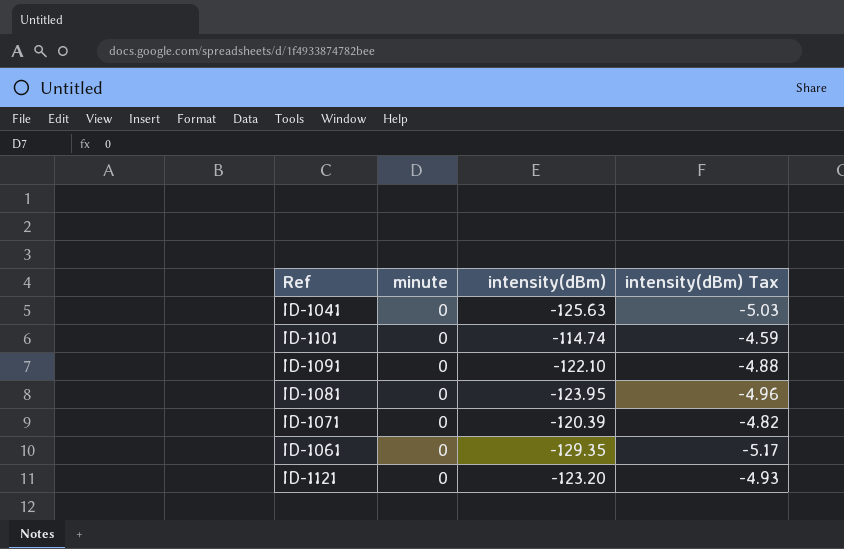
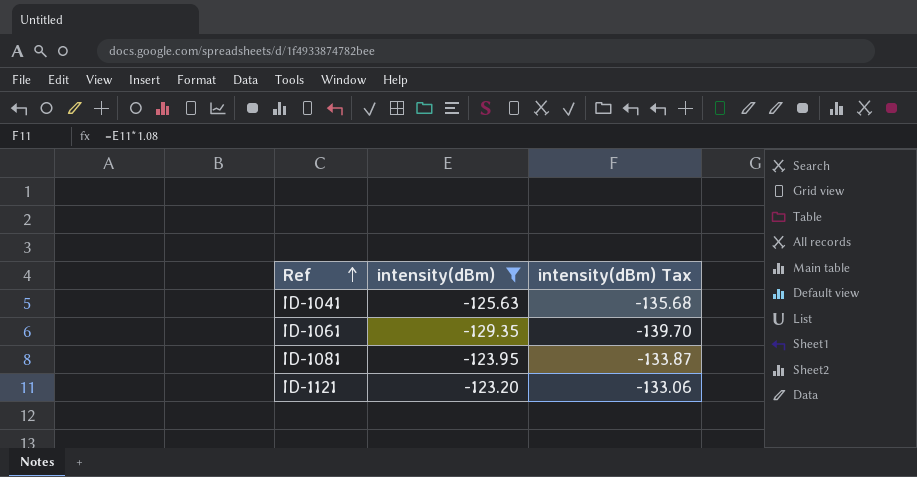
filter: none -> intensity(dBm) <= -123.20
row order: none -> Ref ascending
column minute | position: 2 -> none
column intensity(dBm) Tax | formula: [intensity(dBm)] * 0.04 -> [intensity(dBm)] * 1.08

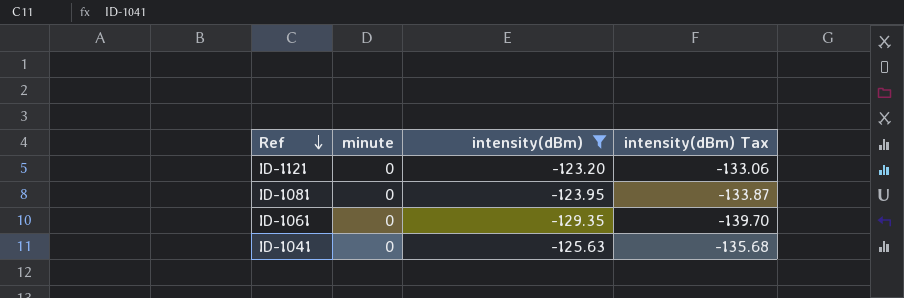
row order: Ref ascending -> Ref descending
column minute | position: none -> 2

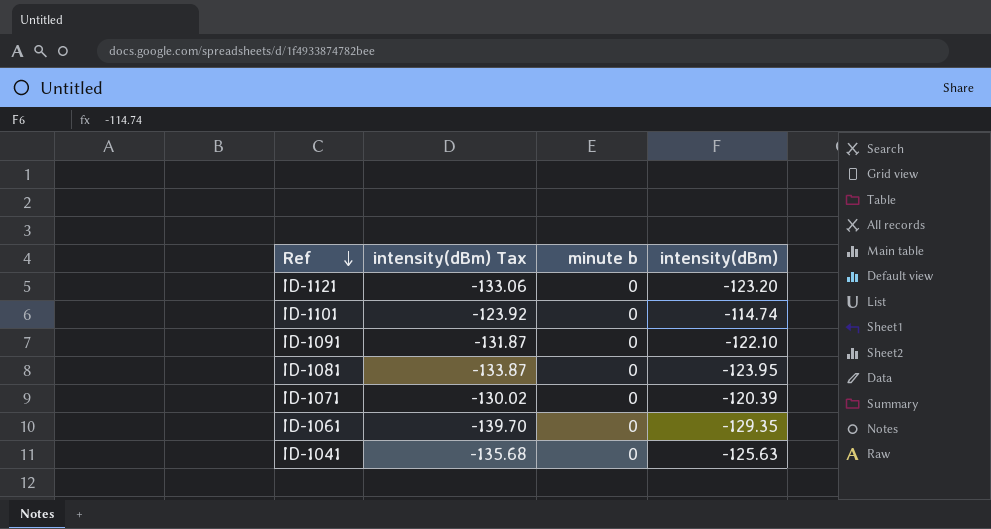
filter: intensity(dBm) <= -123.20 -> none
column intensity(dBm) Tax | position: 4 -> 2
column name: minute -> minute b

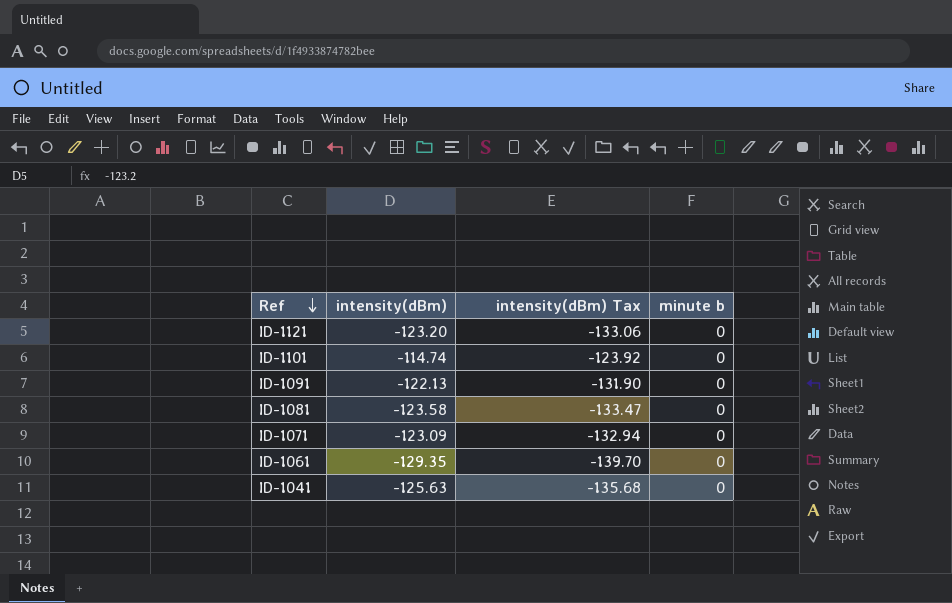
column intensity(dBm) | position: 4 -> 2
ID-1091 | intensity(dBm): -122.10 -> -122.13
ID-1091 | intensity(dBm) Tax: -131.87 -> -131.90
ID-1081 | intensity(dBm): -123.95 -> -123.58
ID-1081 | intensity(dBm) Tax: -133.87 -> -133.47
ID-1071 | intensity(dBm): -120.39 -> -123.09
ID-1071 | intensity(dBm) Tax: -130.02 -> -132.94

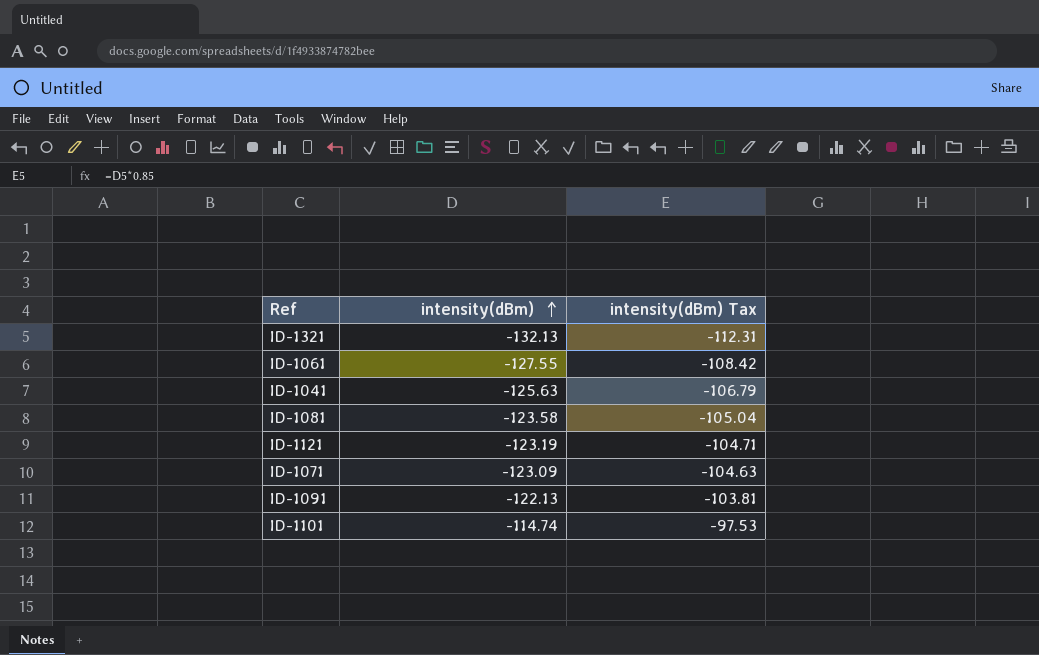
row order: Ref descending -> intensity(dBm) ascending
column minute b | position: 4 -> none
column intensity(dBm) Tax | formula: [intensity(dBm)] * 1.08 -> [intensity(dBm)] * 0.85
row ID-1321: none -> -132.13 | -112.31
ID-1061 | intensity(dBm): -129.35 -> -127.55
ID-1121 | intensity(dBm): -123.20 -> -123.19

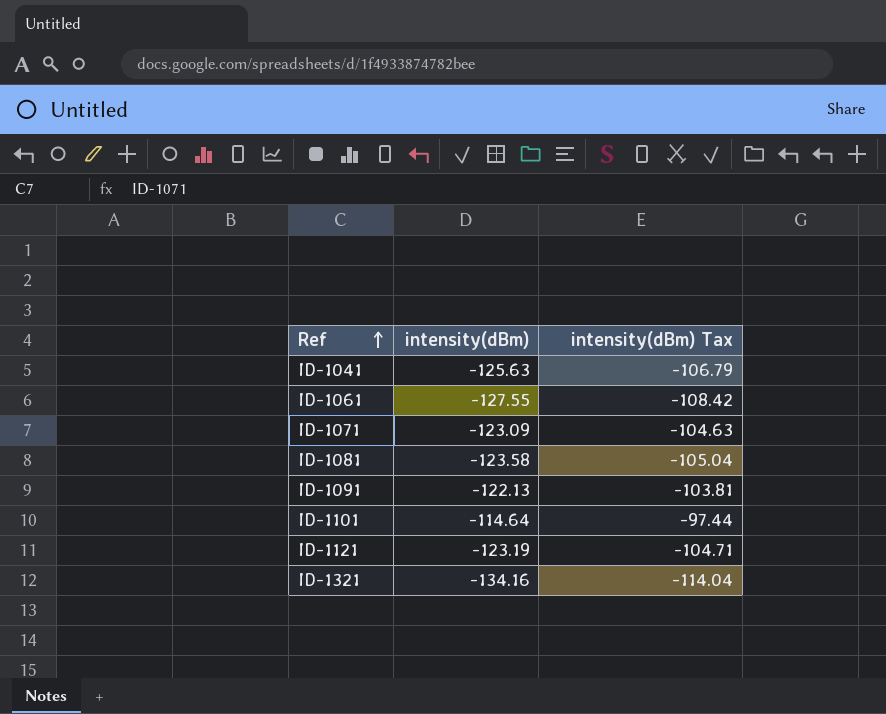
row order: intensity(dBm) ascending -> Ref ascending
ID-1101 | intensity(dBm): -114.74 -> -114.64
ID-1101 | intensity(dBm) Tax: -97.53 -> -97.44
ID-1321 | intensity(dBm): -132.13 -> -134.16
ID-1321 | intensity(dBm) Tax: -112.31 -> -114.04

